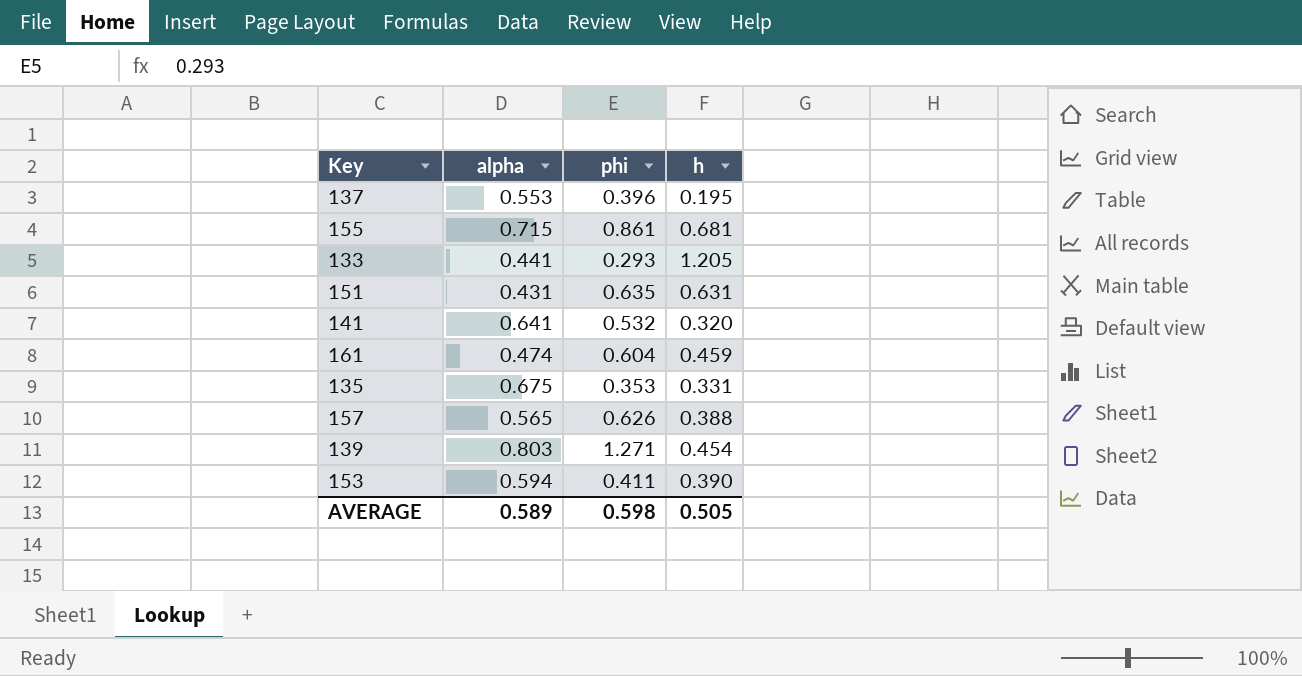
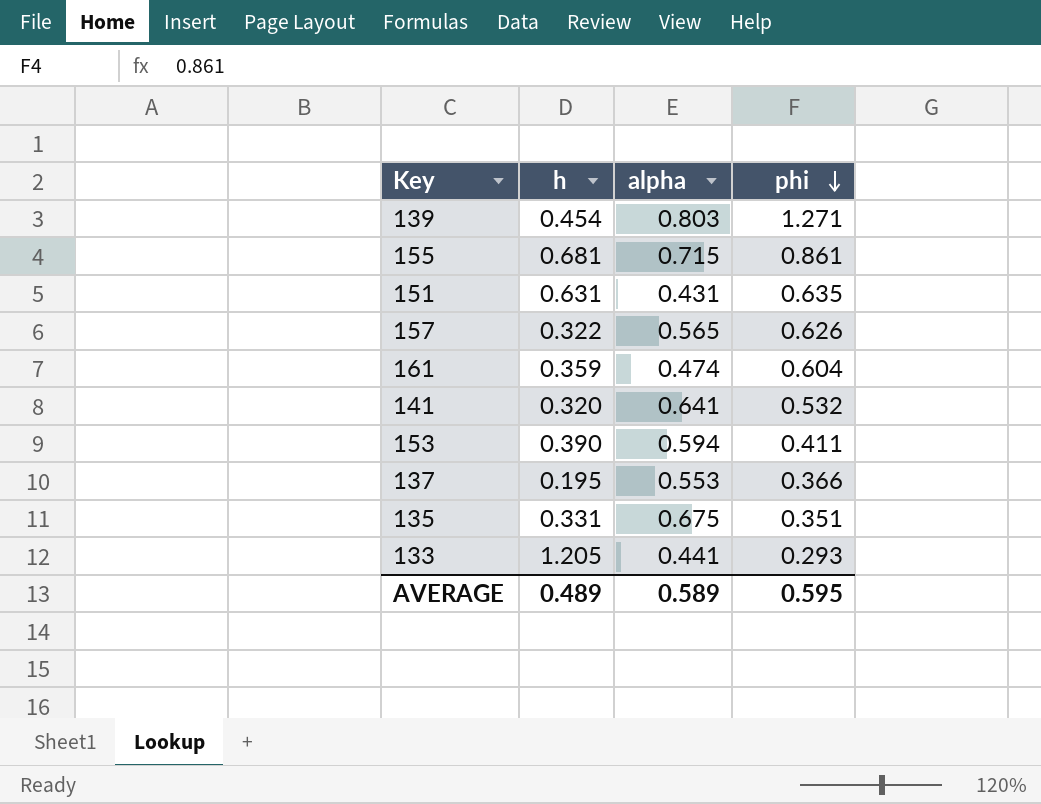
row order: none -> phi descending
column h | position: 4 -> 2
157 | h: 0.388 -> 0.322
161 | h: 0.459 -> 0.359
137 | phi: 0.396 -> 0.366
135 | phi: 0.353 -> 0.351
AVERAGE | h: 0.505 -> 0.489
AVERAGE | phi: 0.598 -> 0.595

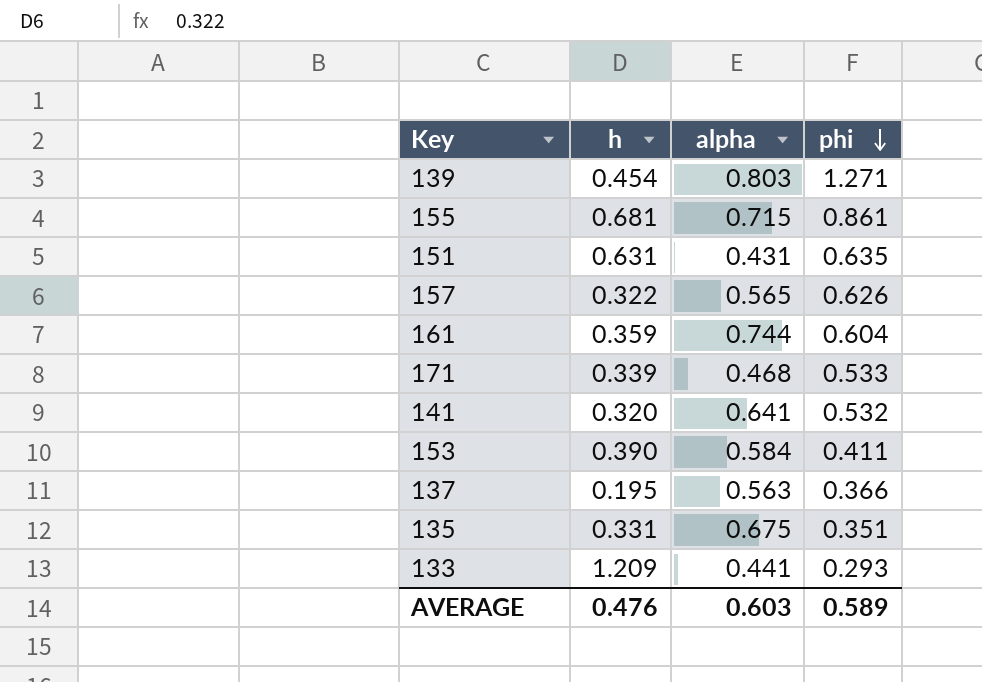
161 | alpha: 0.474 -> 0.744
row 171: none -> 0.339 | 0.468 | 0.533
153 | alpha: 0.594 -> 0.584
137 | alpha: 0.553 -> 0.563
133 | h: 1.205 -> 1.209
AVERAGE | h: 0.489 -> 0.476
AVERAGE | alpha: 0.589 -> 0.603
AVERAGE | phi: 0.595 -> 0.589

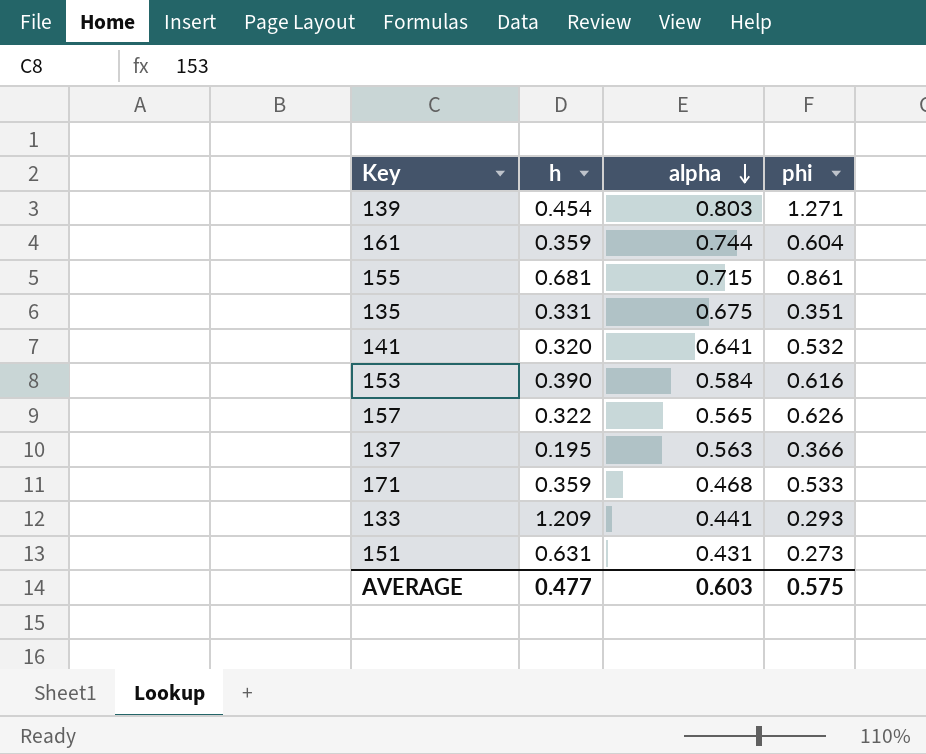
row order: phi descending -> alpha descending
153 | phi: 0.411 -> 0.616
171 | h: 0.339 -> 0.359
151 | phi: 0.635 -> 0.273
AVERAGE | h: 0.476 -> 0.477
AVERAGE | phi: 0.589 -> 0.575

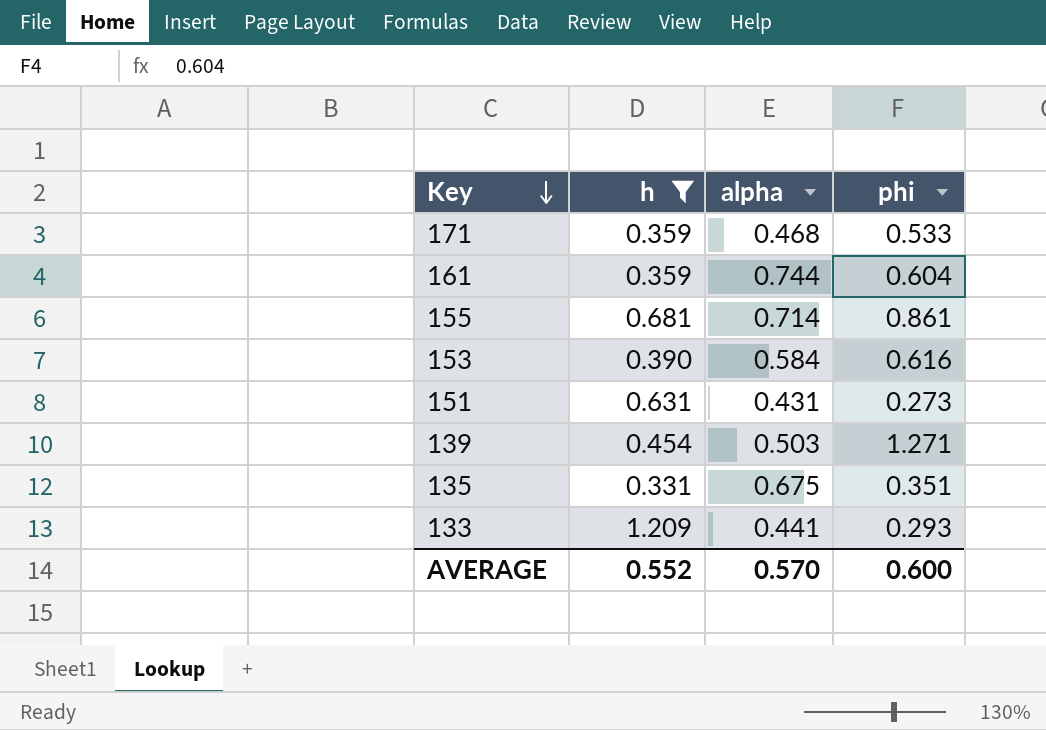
filter: none -> h >= 0.331
row order: alpha descending -> Key descending
155 | alpha: 0.715 -> 0.714
139 | alpha: 0.803 -> 0.503
AVERAGE | h: 0.477 -> 0.552
AVERAGE | alpha: 0.603 -> 0.570
AVERAGE | phi: 0.575 -> 0.600

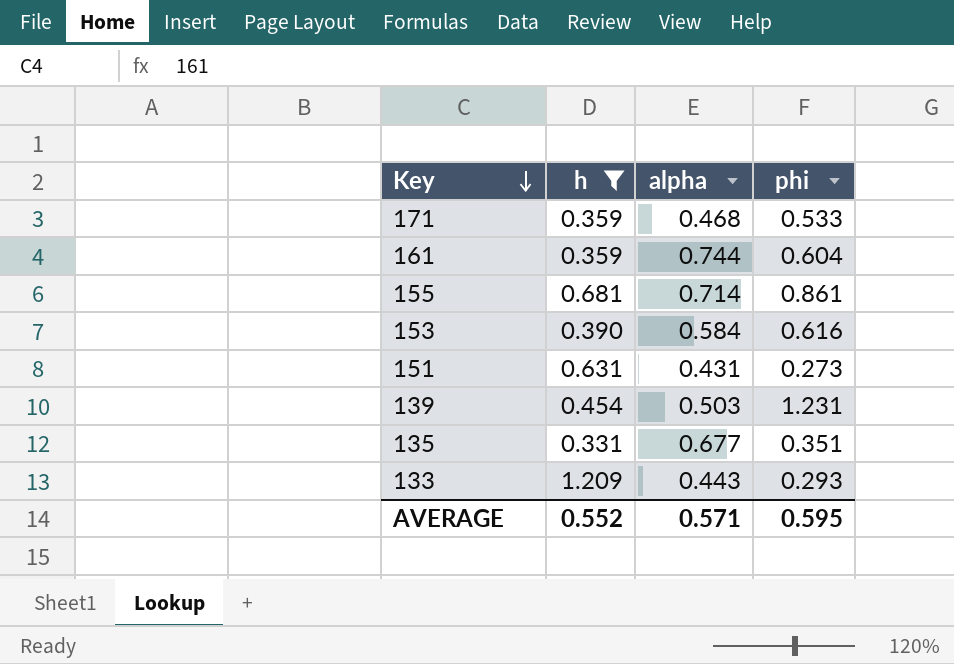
139 | phi: 1.271 -> 1.231
135 | alpha: 0.675 -> 0.677
133 | alpha: 0.441 -> 0.443
AVERAGE | alpha: 0.570 -> 0.571
AVERAGE | phi: 0.600 -> 0.595

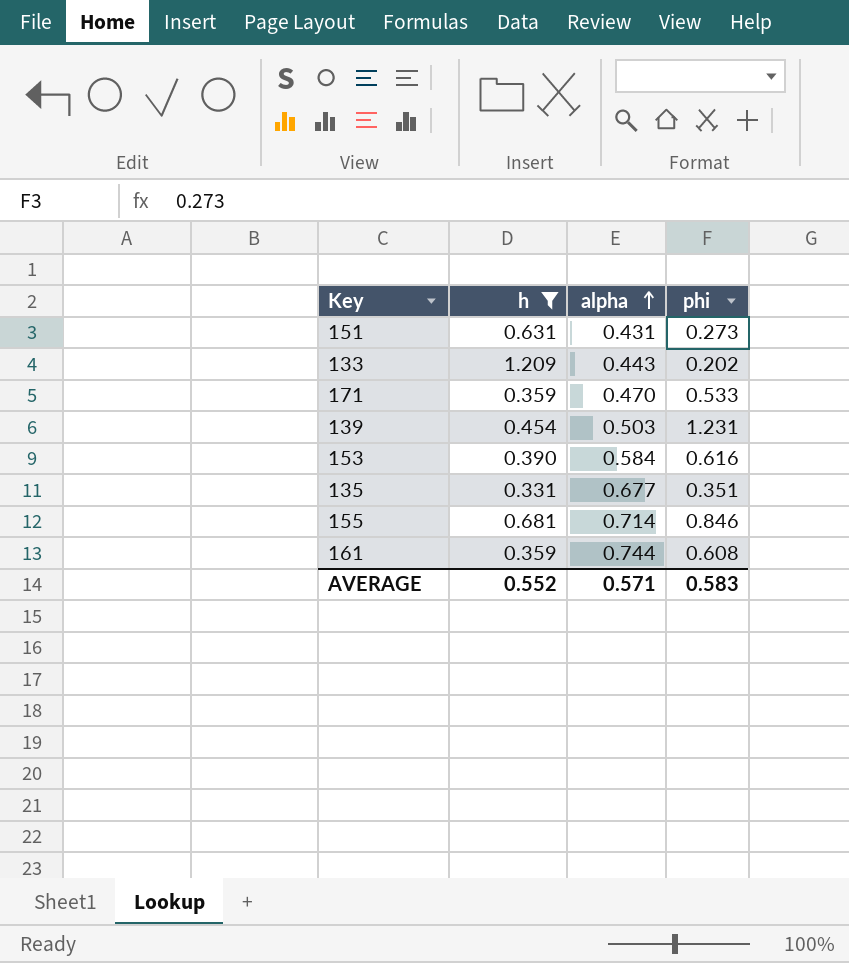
row order: Key descending -> alpha ascending
133 | phi: 0.293 -> 0.202
171 | alpha: 0.468 -> 0.470
155 | phi: 0.861 -> 0.846
161 | phi: 0.604 -> 0.608
AVERAGE | phi: 0.595 -> 0.583

